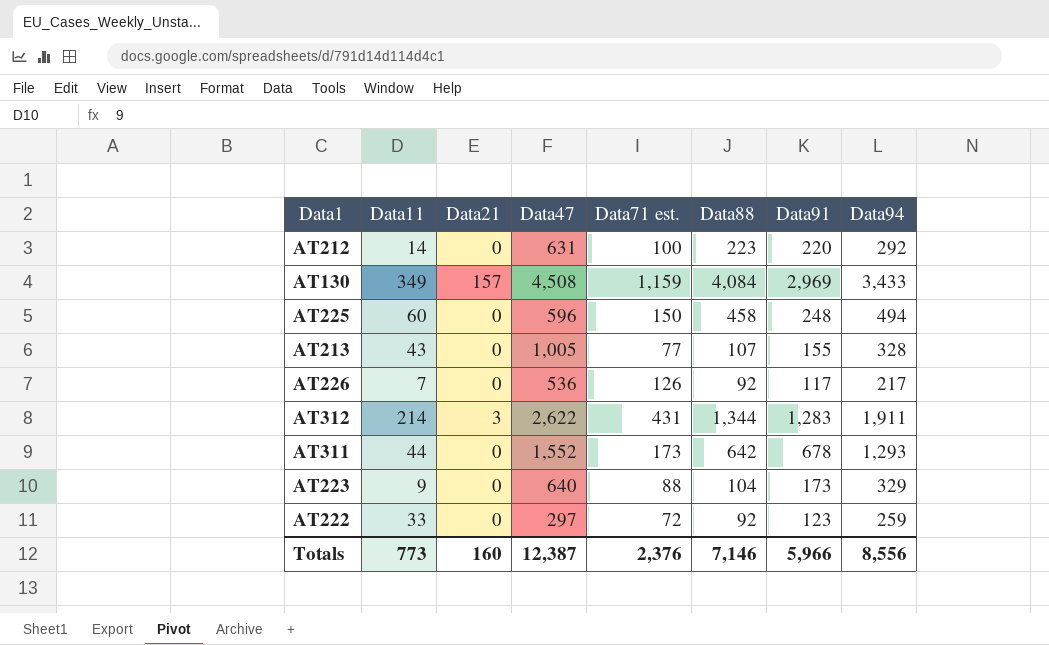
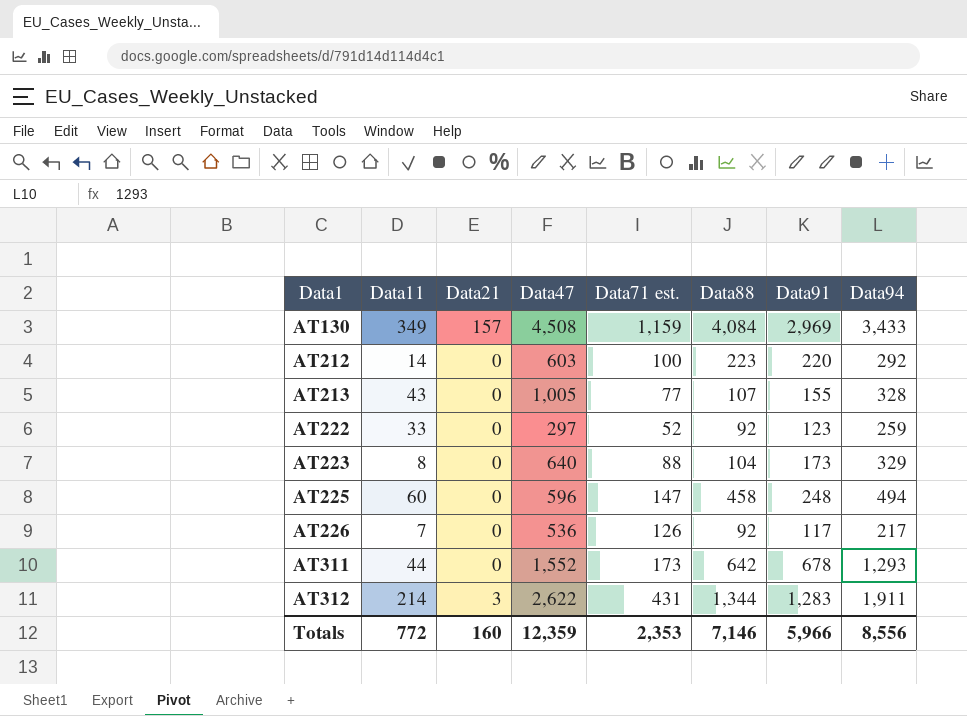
row order: none -> Data1 ascending
AT212 | Data47: 631 -> 603
AT222 | Data71 est.: 72 -> 52
AT223 | Data11: 9 -> 8
AT225 | Data71 est.: 150 -> 147
Totals | Data11: 773 -> 772
Totals | Data47: 12,387 -> 12,359
Totals | Data71 est.: 2,376 -> 2,353

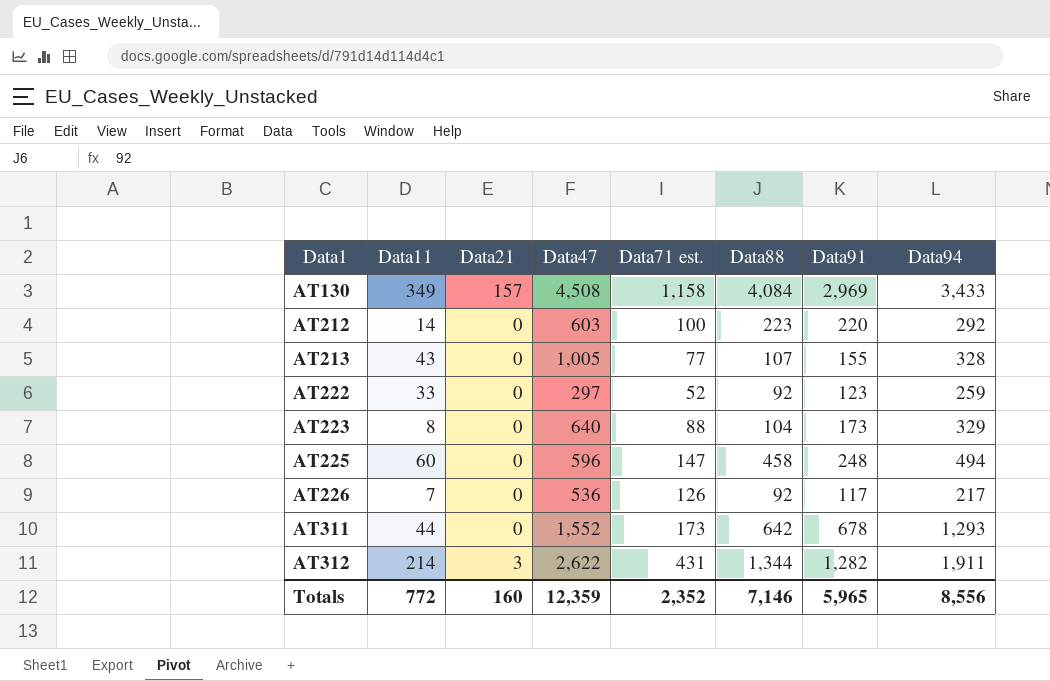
AT130 | Data71 est.: 1,159 -> 1,158
AT312 | Data91: 1,283 -> 1,282
Totals | Data71 est.: 2,353 -> 2,352
Totals | Data91: 5,966 -> 5,965

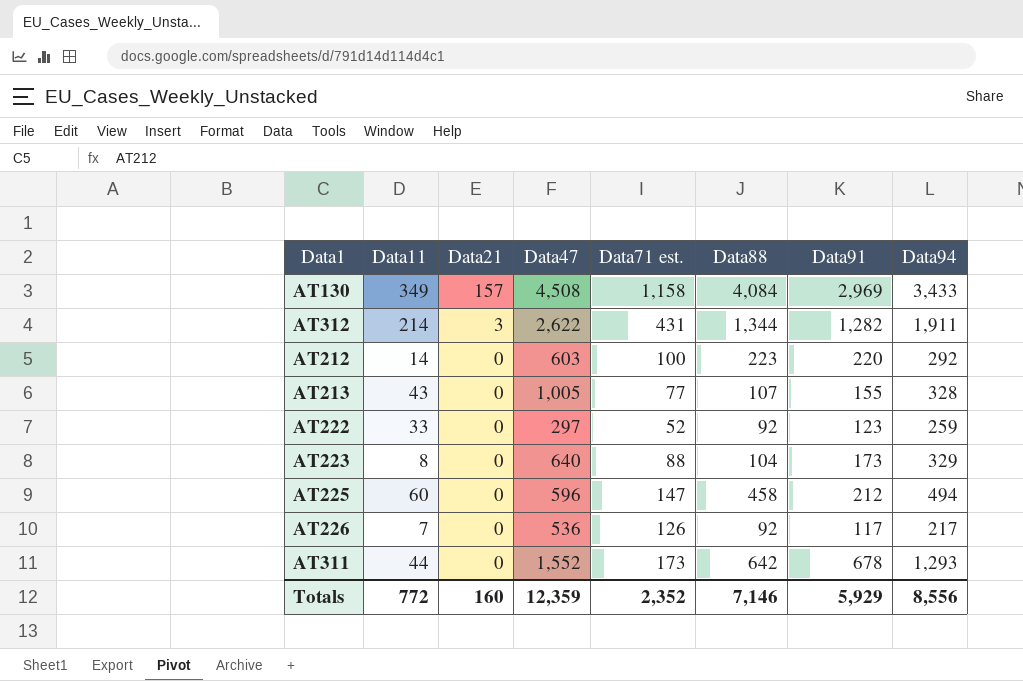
row order: Data1 ascending -> Data21 descending
AT225 | Data91: 248 -> 212
Totals | Data91: 5,965 -> 5,929

